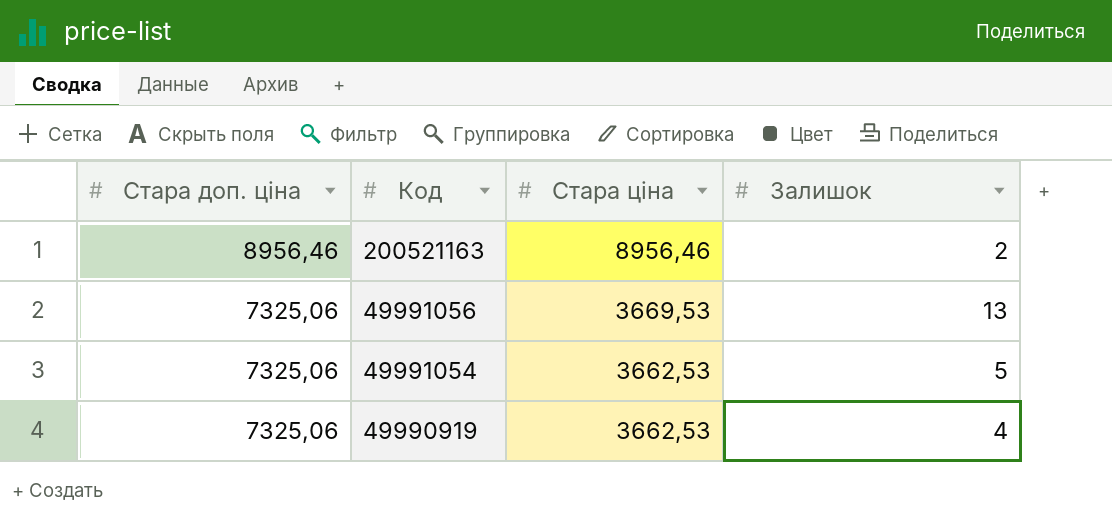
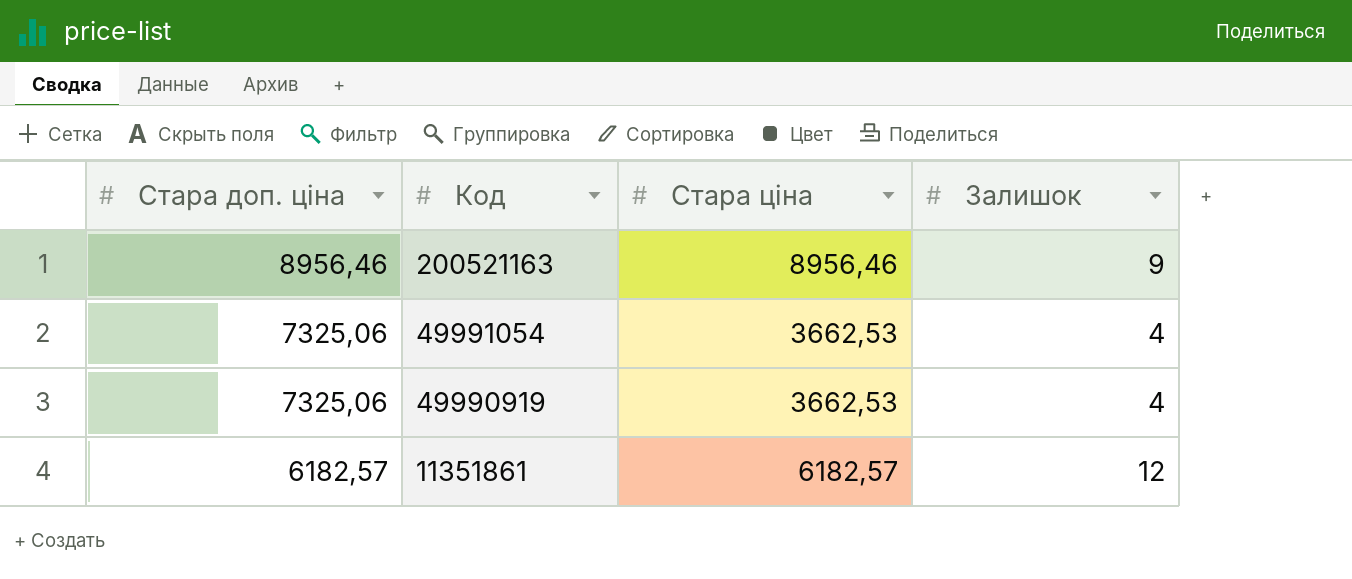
row 49991056: 7325,06 | 3669,53 | 13 -> none
200521163 | Залишок: 2 -> 9
49991054 | Залишок: 5 -> 4
row 11351861: none -> 6182,57 | 6182,57 | 12

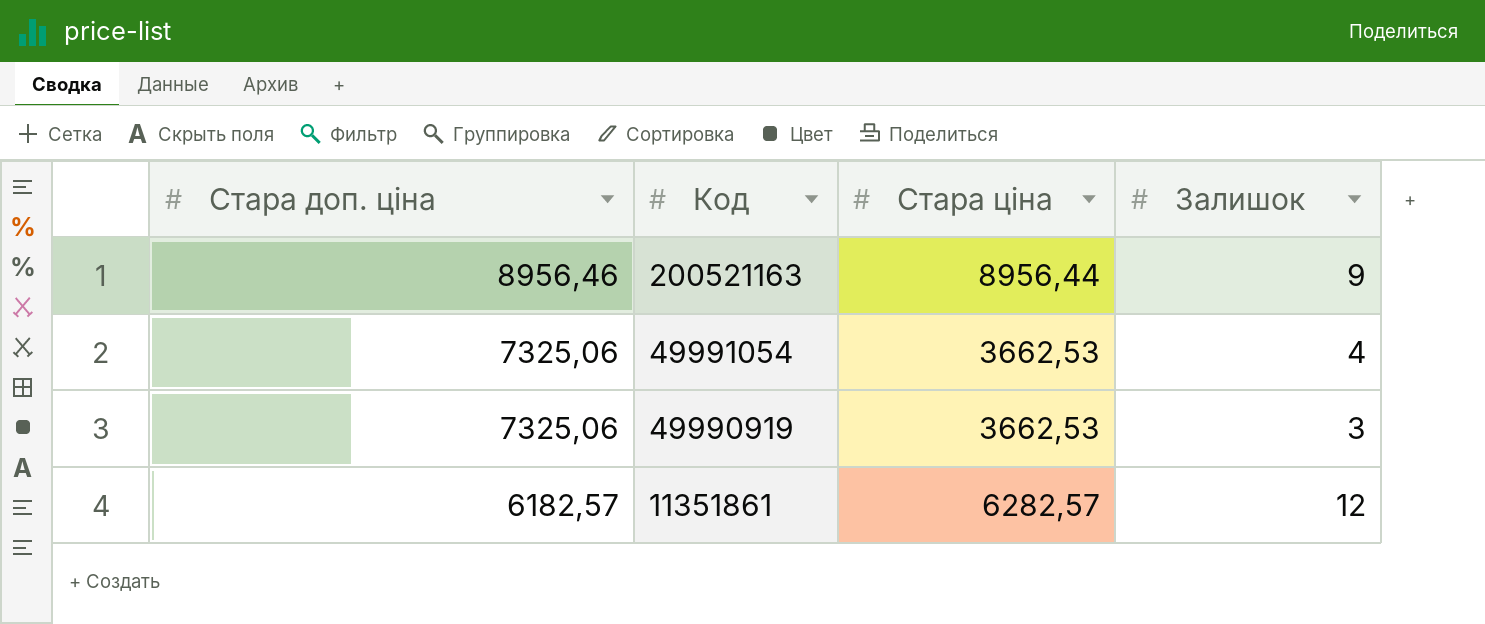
200521163 | Стара ціна: 8956,46 -> 8956,44
49990919 | Залишок: 4 -> 3
11351861 | Стара ціна: 6182,57 -> 6282,57

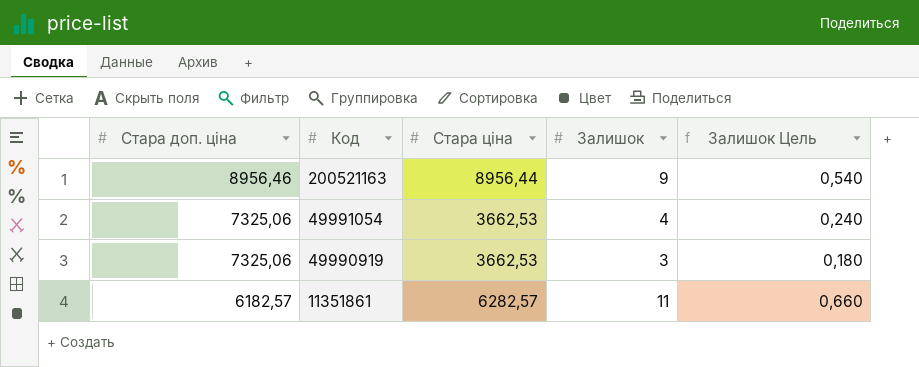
column Залишок Цель | formula: none -> [Залишок] * 0,06
11351861 | Залишок: 12 -> 11

